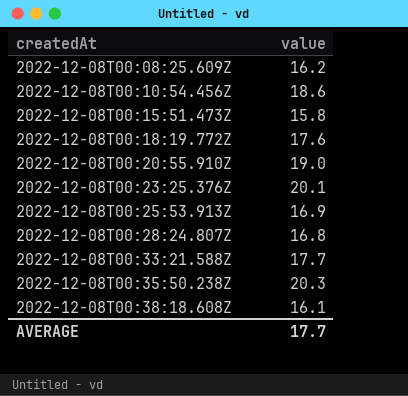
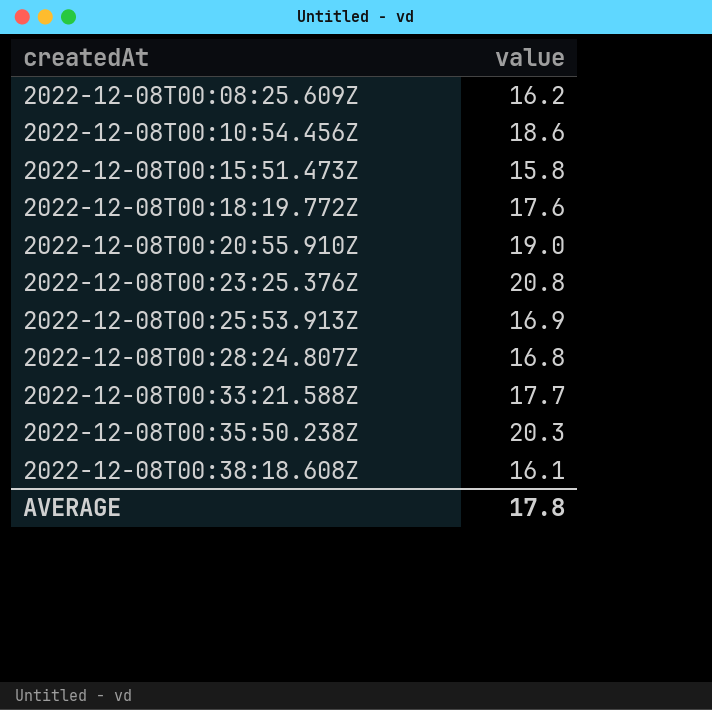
2022-12-08T00:23:25.376Z | value: 20.1 -> 20.8
AVERAGE | value: 17.7 -> 17.8

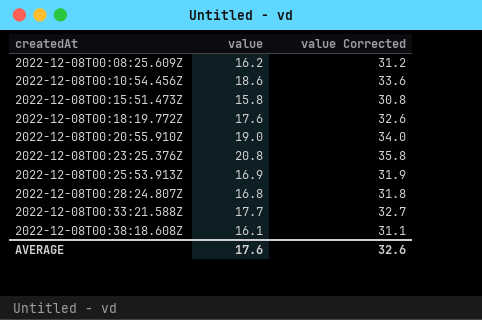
column value Corrected | formula: none -> [value] + 15
row 2022-12-08T00:35:50.238Z: 20.3 -> none
AVERAGE | value: 17.8 -> 17.6

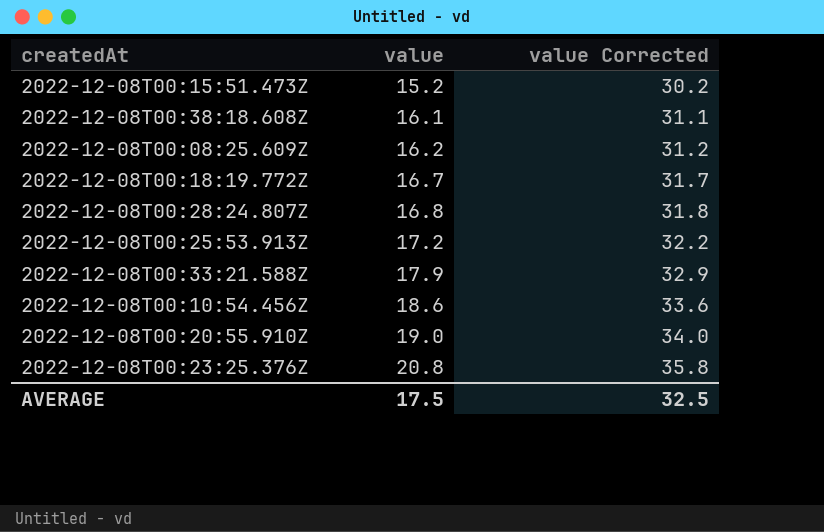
row order: createdAt ascending -> value ascending
2022-12-08T00:15:51.473Z | value: 15.8 -> 15.2
2022-12-08T00:15:51.473Z | value Corrected: 30.8 -> 30.2
2022-12-08T00:18:19.772Z | value: 17.6 -> 16.7
2022-12-08T00:18:19.772Z | value Corrected: 32.6 -> 31.7
2022-12-08T00:25:53.913Z | value: 16.9 -> 17.2
2022-12-08T00:25:53.913Z | value Corrected: 31.9 -> 32.2
2022-12-08T00:33:21.588Z | value: 17.7 -> 17.9
2022-12-08T00:33:21.588Z | value Corrected: 32.7 -> 32.9
AVERAGE | value: 17.6 -> 17.5
AVERAGE | value Corrected: 32.6 -> 32.5

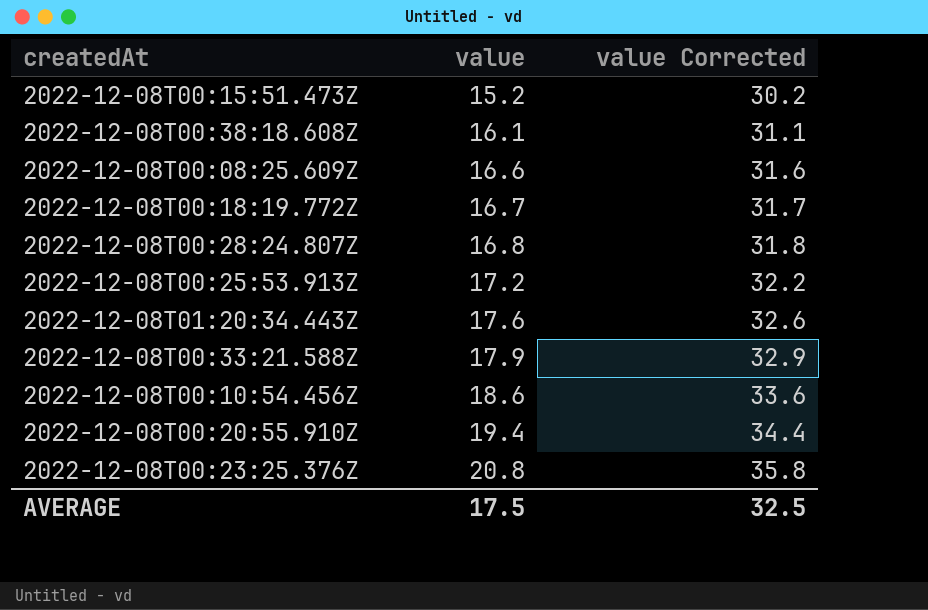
2022-12-08T00:08:25.609Z | value: 16.2 -> 16.6
2022-12-08T00:08:25.609Z | value Corrected: 31.2 -> 31.6
row 2022-12-08T01:20:34.443Z: none -> 17.6 | 32.6
2022-12-08T00:20:55.910Z | value: 19.0 -> 19.4
2022-12-08T00:20:55.910Z | value Corrected: 34.0 -> 34.4

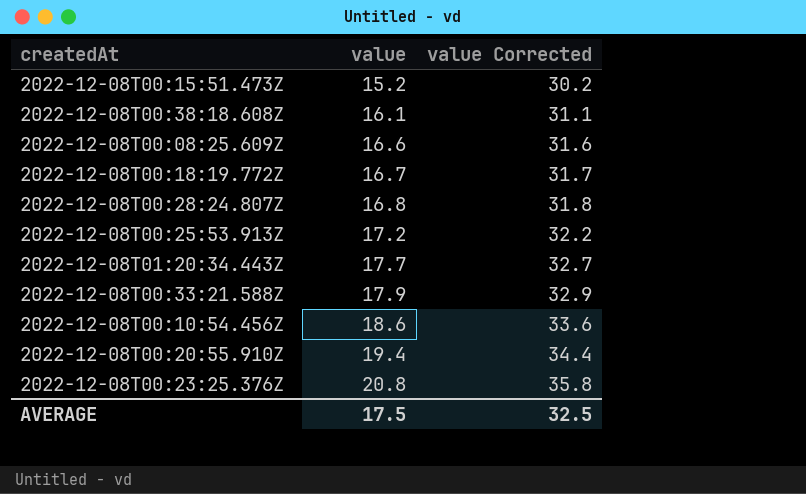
2022-12-08T01:20:34.443Z | value: 17.6 -> 17.7
2022-12-08T01:20:34.443Z | value Corrected: 32.6 -> 32.7

